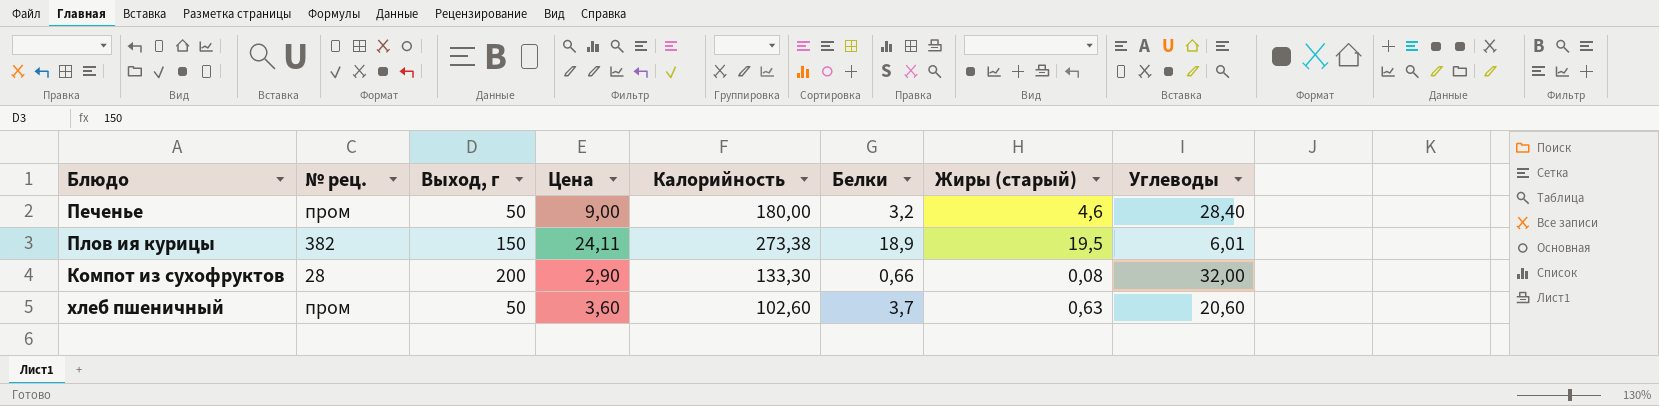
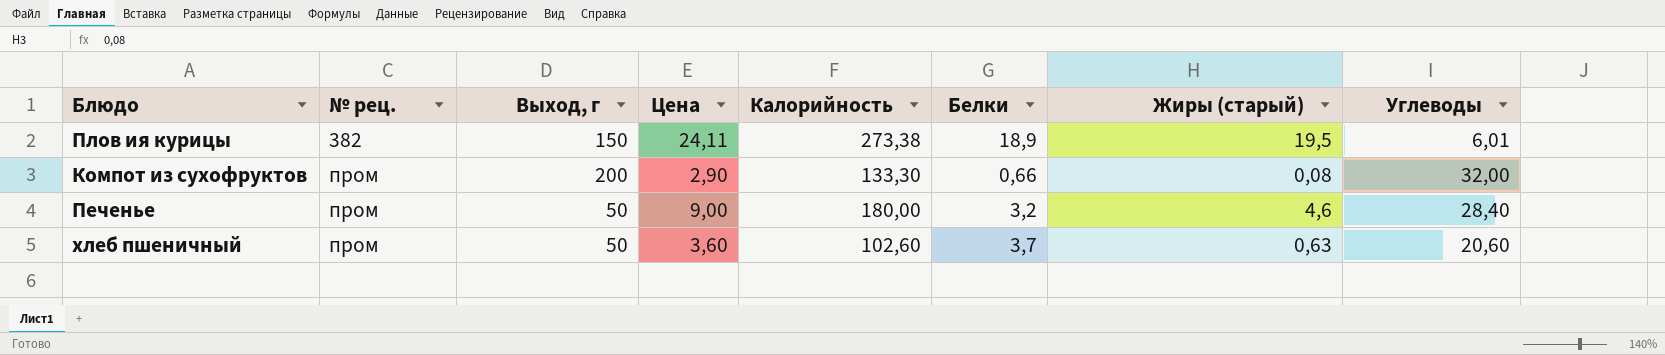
row order: none -> № рец. ascending
Компот из сухофруктов | № рец.: 28 -> пром

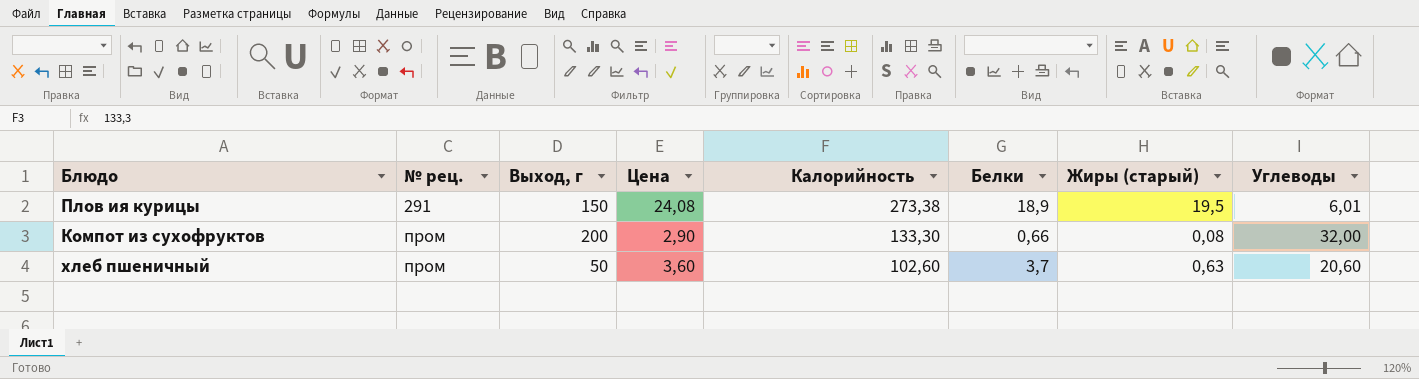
row Печенье: пром | 50 | 9,00 | 180,00 | 3,2 | 4,6 | 28,40 -> none
Плов ия курицы | № рец.: 382 -> 291
Плов ия курицы | Цена: 24,11 -> 24,08

